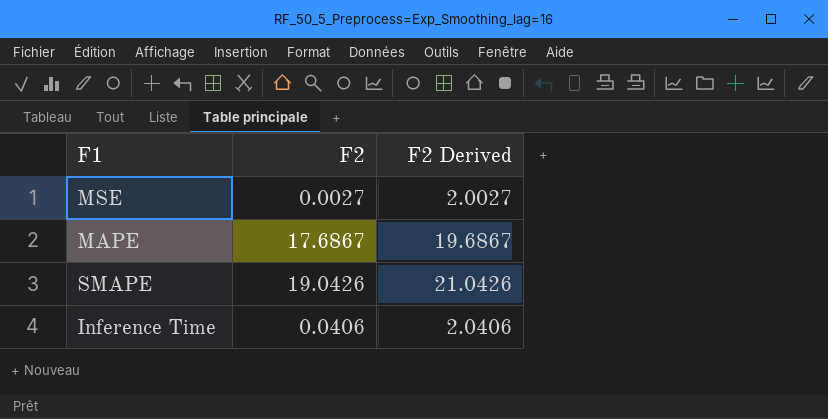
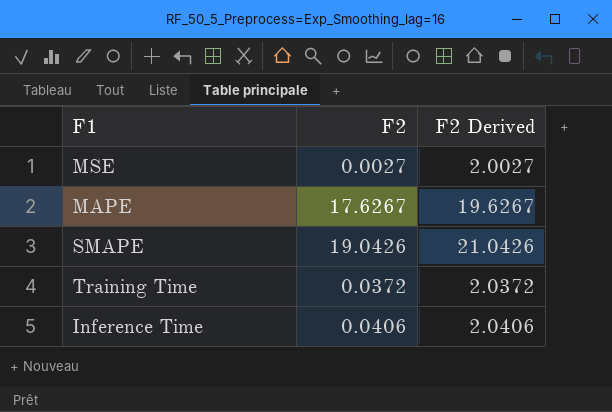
MAPE | F2: 17.6867 -> 17.6267
MAPE | F2 Derived: 19.6867 -> 19.6267
row Training Time: none -> 0.0372 | 2.0372

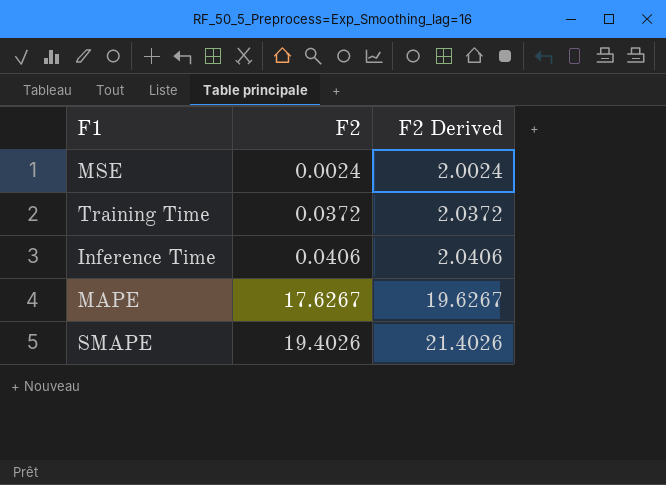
row order: none -> F2 ascending
MSE | F2: 0.0027 -> 0.0024
MSE | F2 Derived: 2.0027 -> 2.0024
SMAPE | F2: 19.0426 -> 19.4026
SMAPE | F2 Derived: 21.0426 -> 21.4026

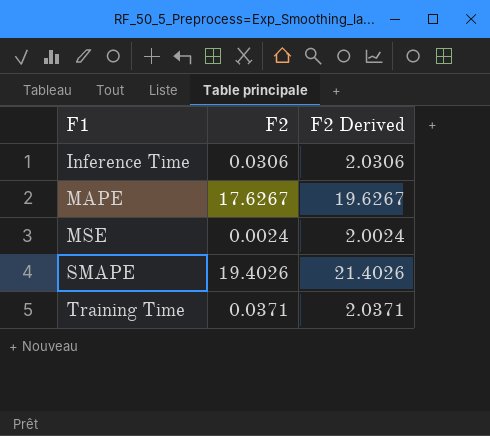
row order: F2 ascending -> F1 ascending
Inference Time | F2: 0.0406 -> 0.0306
Inference Time | F2 Derived: 2.0406 -> 2.0306
Training Time | F2: 0.0372 -> 0.0371
Training Time | F2 Derived: 2.0372 -> 2.0371

